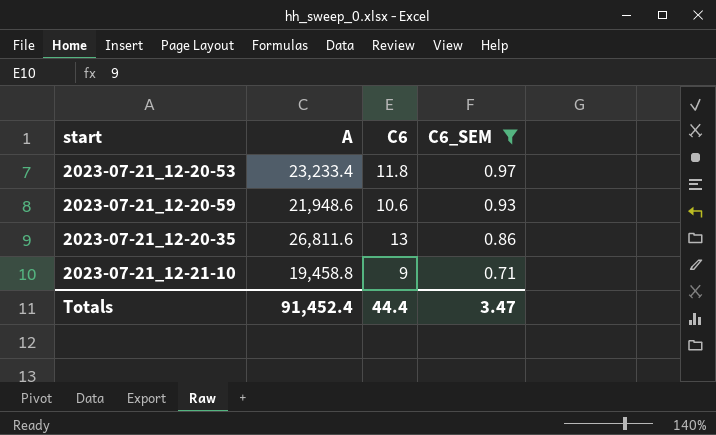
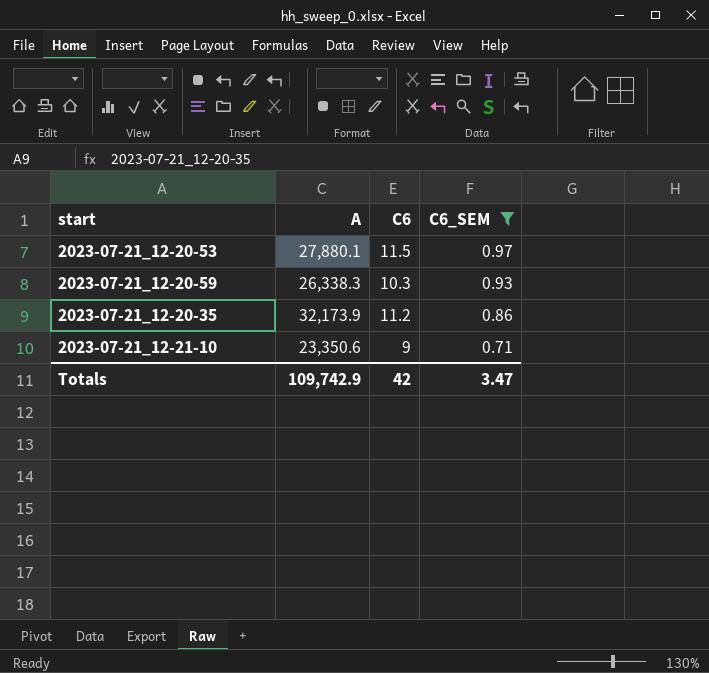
2023-07-21_12-20-53 | A: 23,233.4 -> 27,880.1
2023-07-21_12-20-53 | C6: 11.8 -> 11.5
2023-07-21_12-20-59 | A: 21,948.6 -> 26,338.3
2023-07-21_12-20-59 | C6: 10.6 -> 10.3
2023-07-21_12-20-35 | A: 26,811.6 -> 32,173.9
2023-07-21_12-20-35 | C6: 13 -> 11.2
2023-07-21_12-21-10 | A: 19,458.8 -> 23,350.6
Totals | A: 91,452.4 -> 109,742.9
Totals | C6: 44.4 -> 42

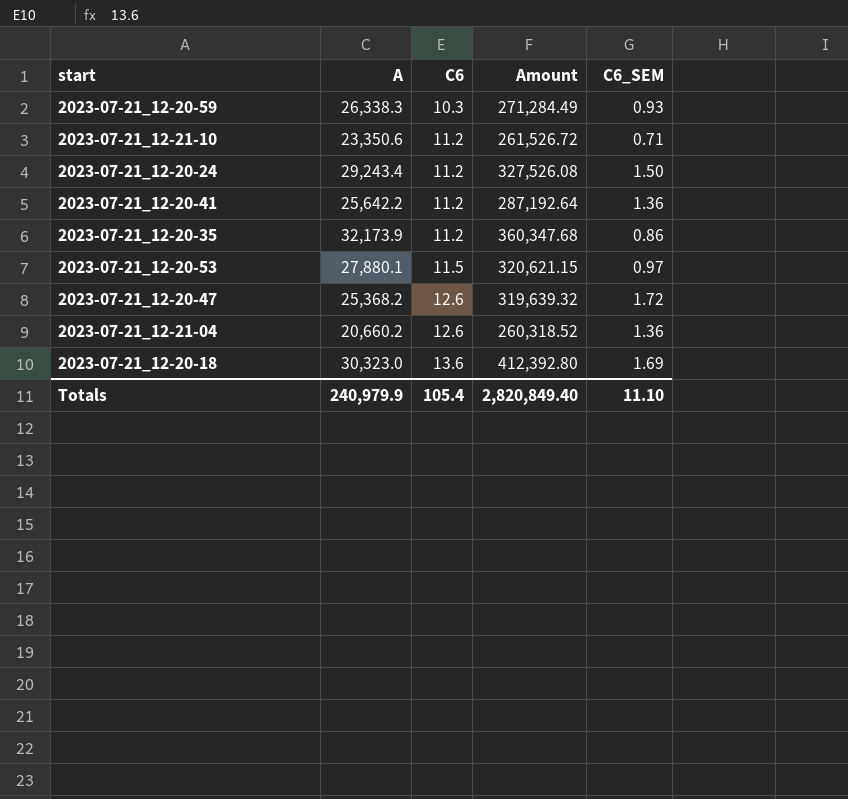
filter: C6_SEM <= 0.97 -> none
row order: C6_SEM descending -> C6 ascending
column Amount | formula: none -> [A] * [C6]
2023-07-21_12-21-10 | C6: 9 -> 11.2
Totals | A: 109,742.9 -> 240,979.9
Totals | C6: 42 -> 105.4
Totals | C6_SEM: 3.47 -> 11.10

